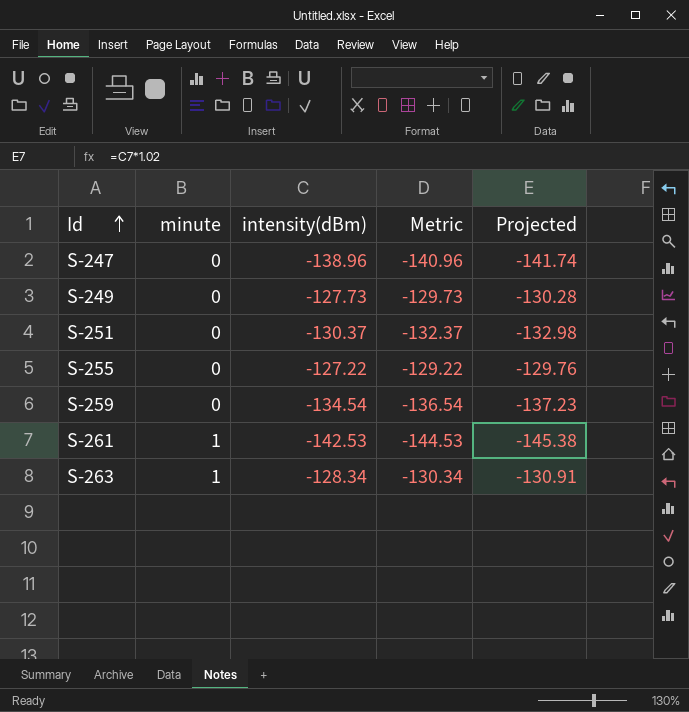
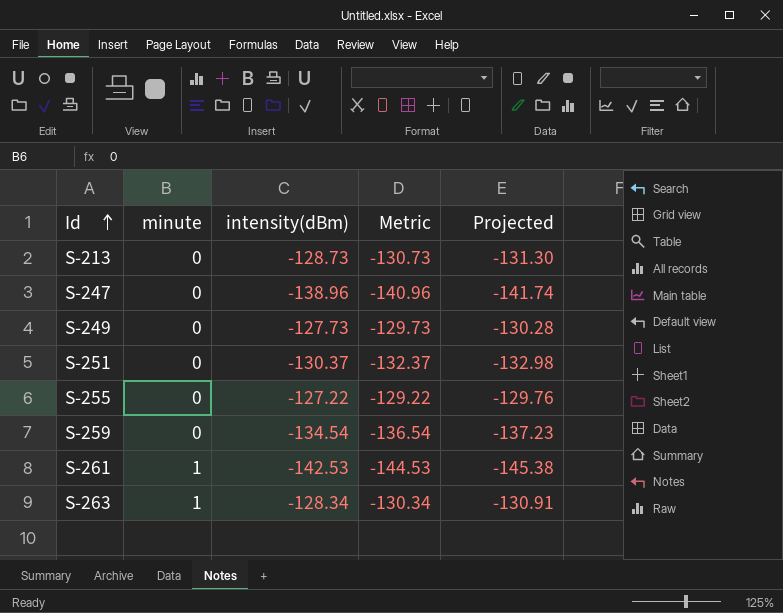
row S-213: none -> 0 | -128.73 | -130.73 | -131.30

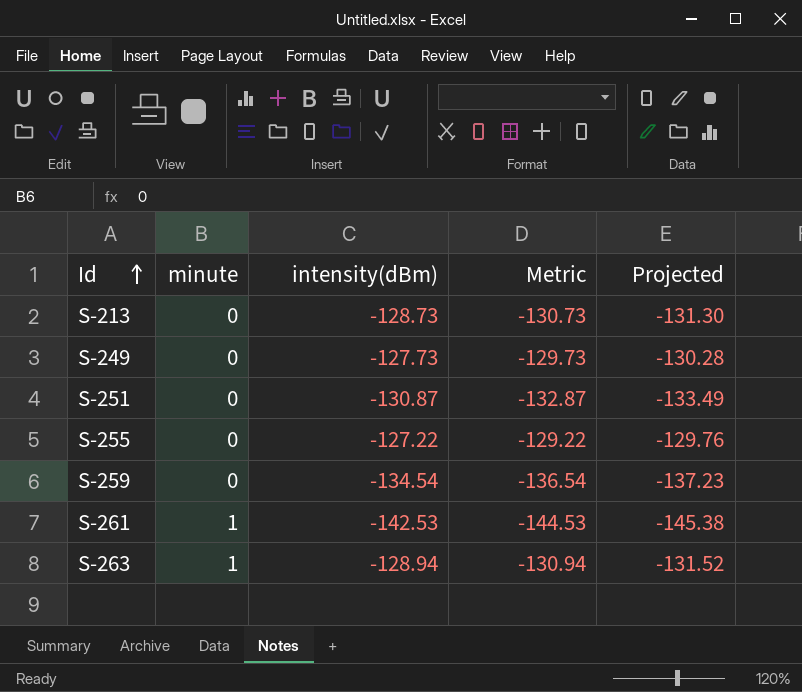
row S-247: 0 | -138.96 | -140.96 | -141.74 -> none
S-251 | intensity(dBm): -130.37 -> -130.87
S-251 | Metric: -132.37 -> -132.87
S-251 | Projected: -132.98 -> -133.49
S-263 | intensity(dBm): -128.34 -> -128.94
S-263 | Metric: -130.34 -> -130.94
S-263 | Projected: -130.91 -> -131.52

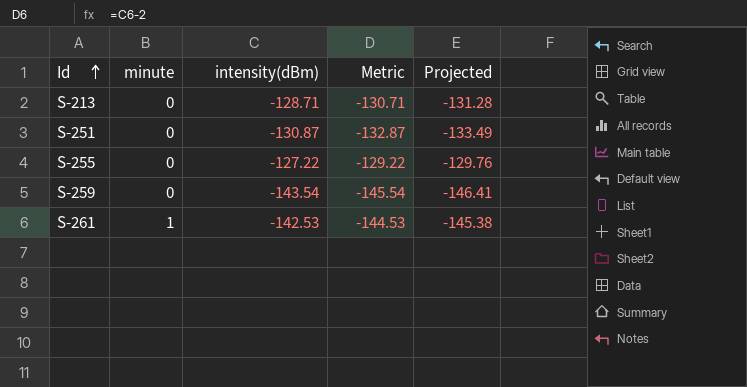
row S-249: 0 | -127.73 | -129.73 | -130.28 -> none
row S-263: 1 | -128.94 | -130.94 | -131.52 -> none
S-213 | intensity(dBm): -128.73 -> -128.71
S-213 | Metric: -130.73 -> -130.71
S-213 | Projected: -131.30 -> -131.28
S-259 | intensity(dBm): -134.54 -> -143.54
S-259 | Metric: -136.54 -> -145.54
S-259 | Projected: -137.23 -> -146.41

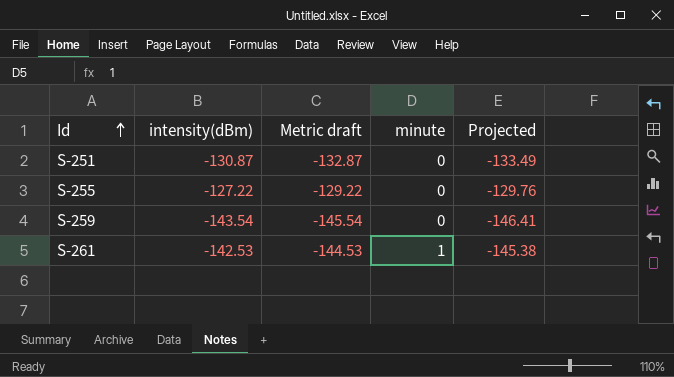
column name: Metric -> Metric draft
column minute | position: 2 -> 4
row S-213: 0 | -128.71 | -130.71 | -131.28 -> none

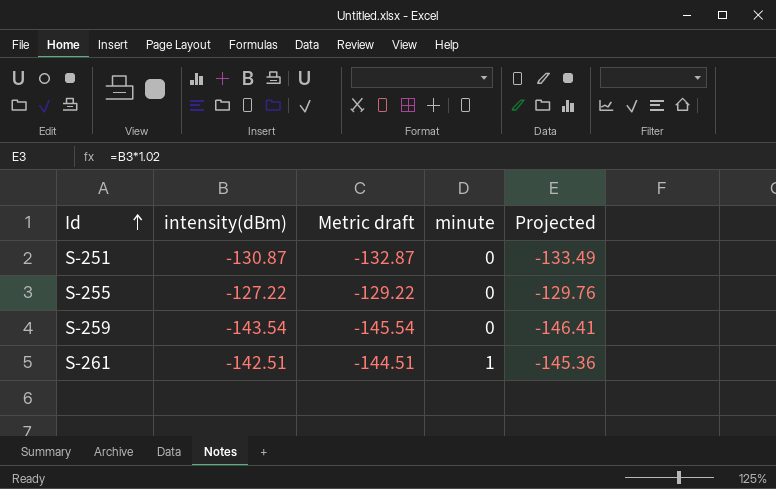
S-261 | intensity(dBm): -142.53 -> -142.51
S-261 | Metric draft: -144.53 -> -144.51
S-261 | Projected: -145.38 -> -145.36

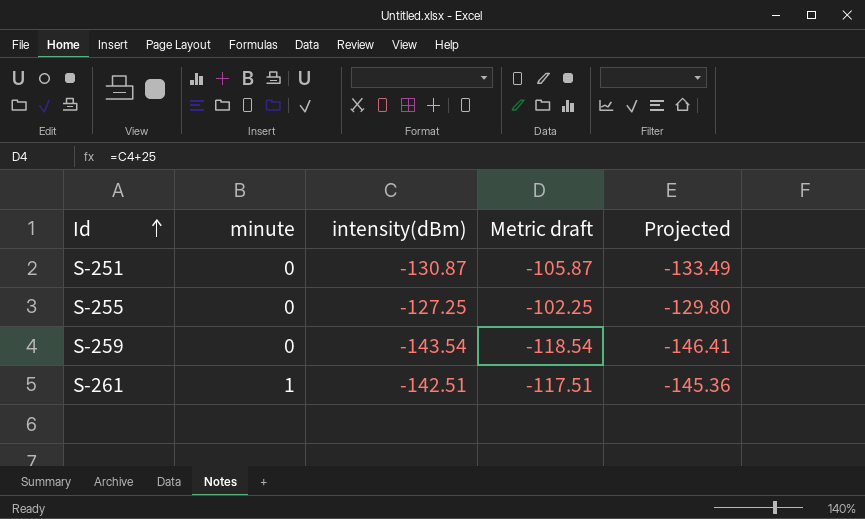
column minute | position: 4 -> 2
column Metric draft | formula: [intensity(dBm)] - 2 -> [intensity(dBm)] + 25
S-255 | intensity(dBm): -127.22 -> -127.25
S-255 | Projected: -129.76 -> -129.80

